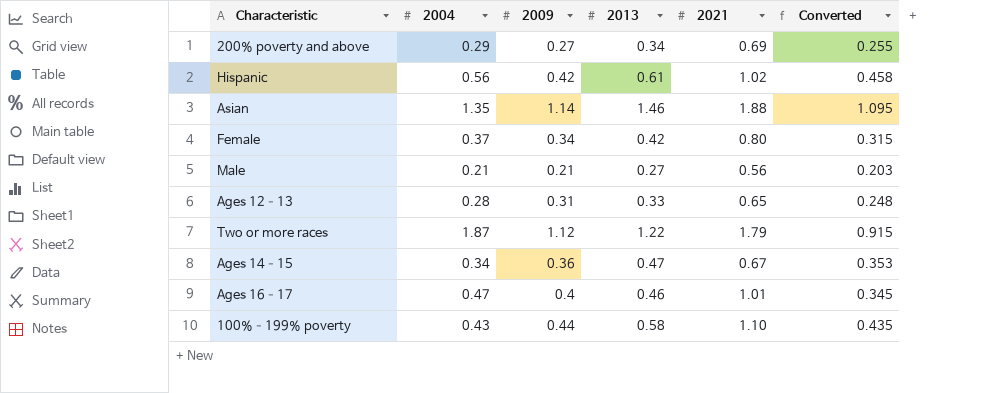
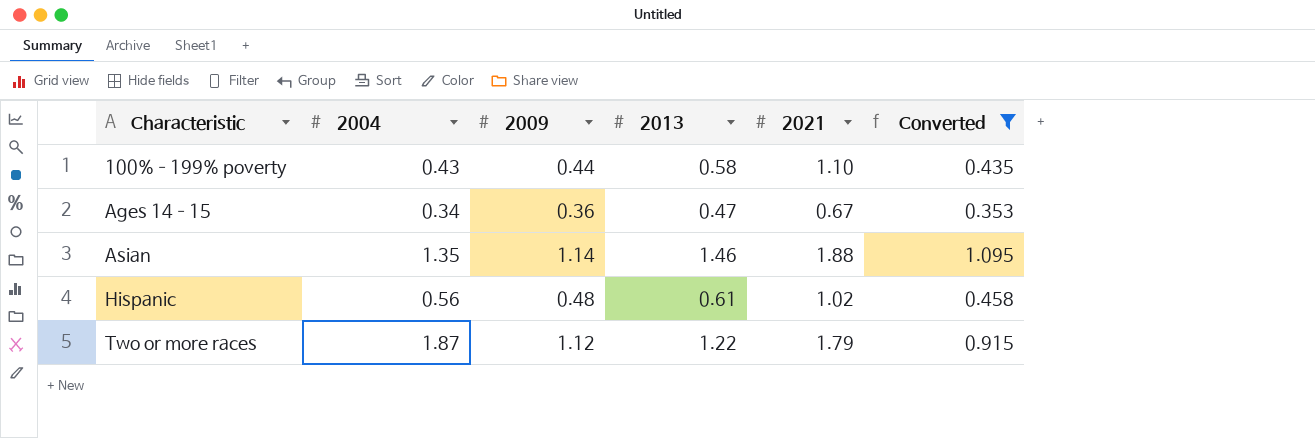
filter: none -> Converted >= 0.353
row order: none -> Characteristic ascending
Hispanic | 2009: 0.42 -> 0.48

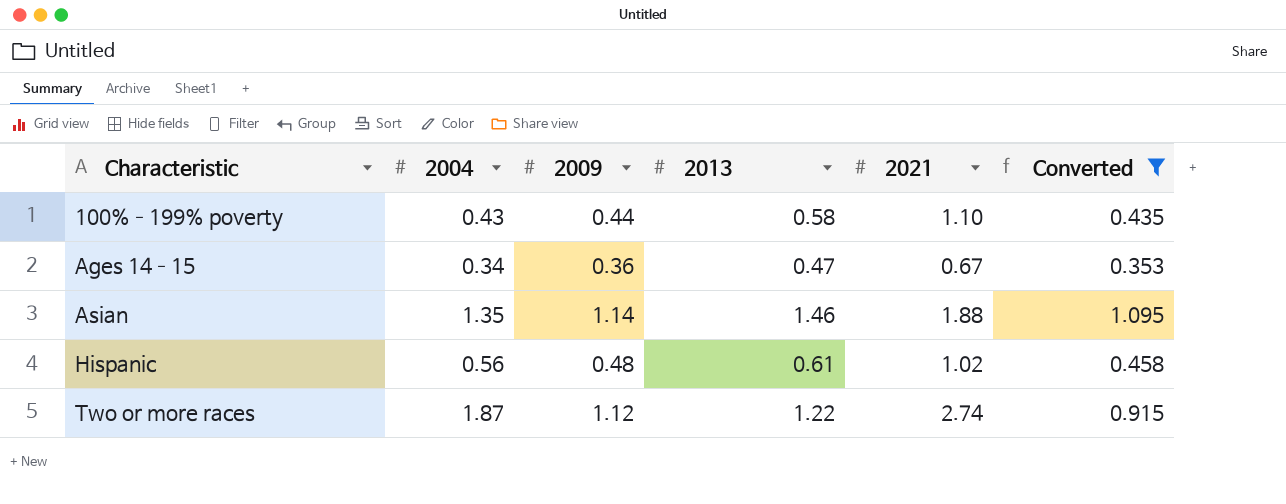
Two or more races | 2021: 1.79 -> 2.74

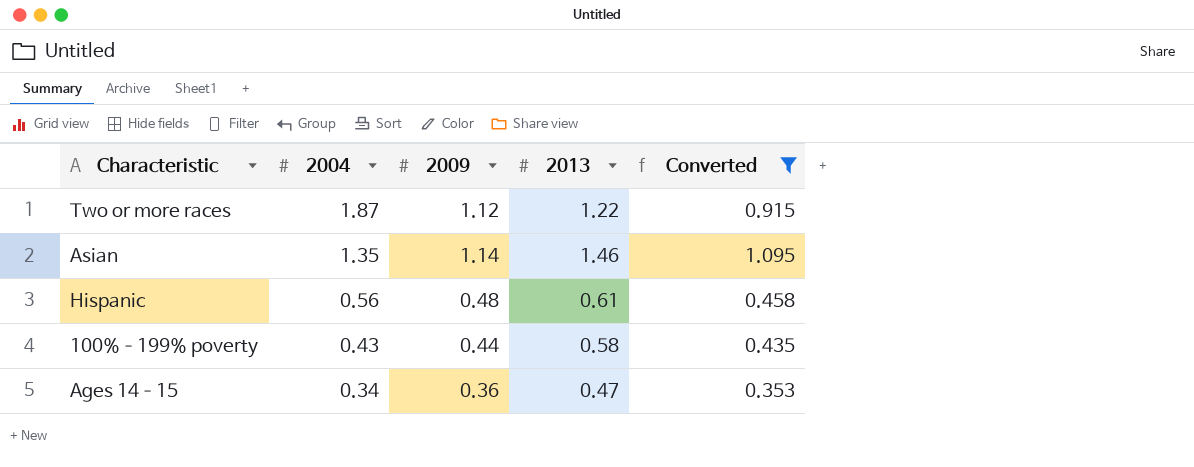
row order: Characteristic ascending -> 2004 descending
column 2021 | position: 5 -> none

